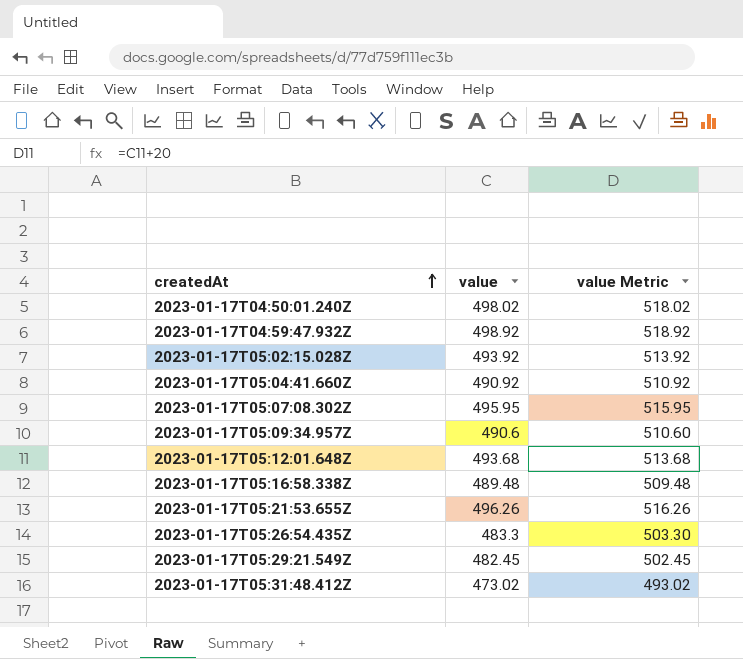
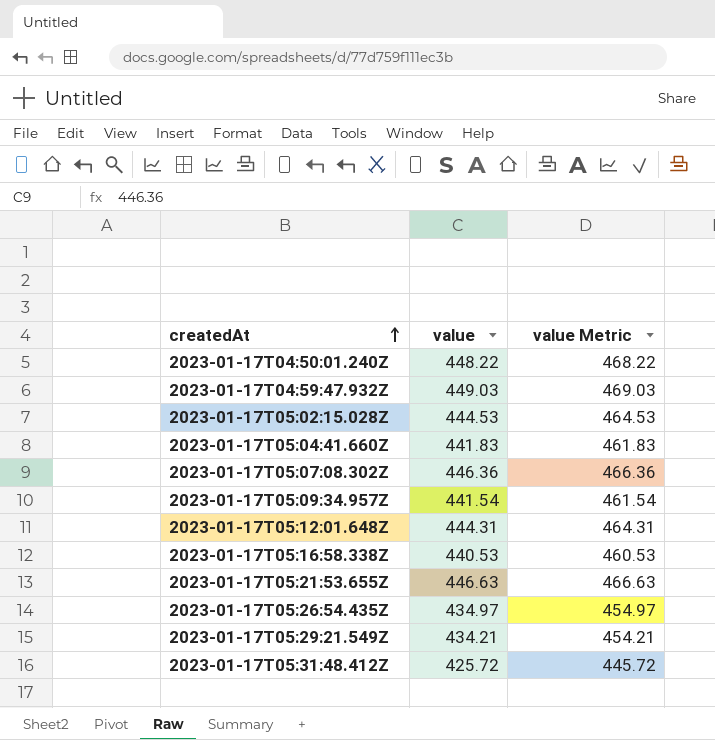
2023-01-17T04:50:01.240Z | value: 498.02 -> 448.22
2023-01-17T04:50:01.240Z | value Metric: 518.02 -> 468.22
2023-01-17T04:59:47.932Z | value: 498.92 -> 449.03
2023-01-17T04:59:47.932Z | value Metric: 518.92 -> 469.03
2023-01-17T05:02:15.028Z | value: 493.92 -> 444.53
2023-01-17T05:02:15.028Z | value Metric: 513.92 -> 464.53
2023-01-17T05:04:41.660Z | value: 490.92 -> 441.83
2023-01-17T05:04:41.660Z | value Metric: 510.92 -> 461.83
2023-01-17T05:07:08.302Z | value: 495.95 -> 446.36
2023-01-17T05:07:08.302Z | value Metric: 515.95 -> 466.36
2023-01-17T05:09:34.957Z | value: 490.6 -> 441.54
2023-01-17T05:09:34.957Z | value Metric: 510.60 -> 461.54
2023-01-17T05:12:01.648Z | value: 493.68 -> 444.31
2023-01-17T05:12:01.648Z | value Metric: 513.68 -> 464.31
2023-01-17T05:16:58.338Z | value: 489.48 -> 440.53
2023-01-17T05:16:58.338Z | value Metric: 509.48 -> 460.53
2023-01-17T05:21:53.655Z | value: 496.26 -> 446.63
2023-01-17T05:21:53.655Z | value Metric: 516.26 -> 466.63
2023-01-17T05:26:54.435Z | value: 483.3 -> 434.97
2023-01-17T05:26:54.435Z | value Metric: 503.30 -> 454.97
2023-01-17T05:29:21.549Z | value: 482.45 -> 434.21
2023-01-17T05:29:21.549Z | value Metric: 502.45 -> 454.21
2023-01-17T05:31:48.412Z | value: 473.02 -> 425.72
2023-01-17T05:31:48.412Z | value Metric: 493.02 -> 445.72

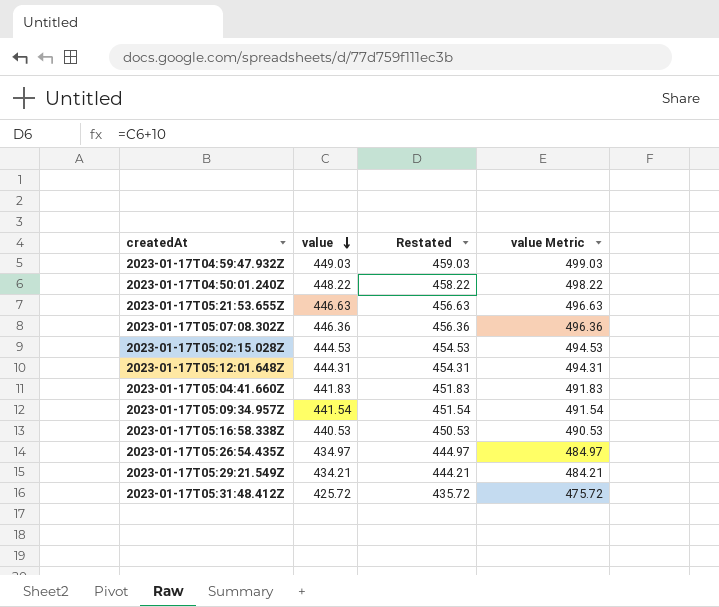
row order: createdAt ascending -> value descending
column Restated | formula: none -> [value] + 10
column value Metric | formula: [value] + 20 -> [value] + 50

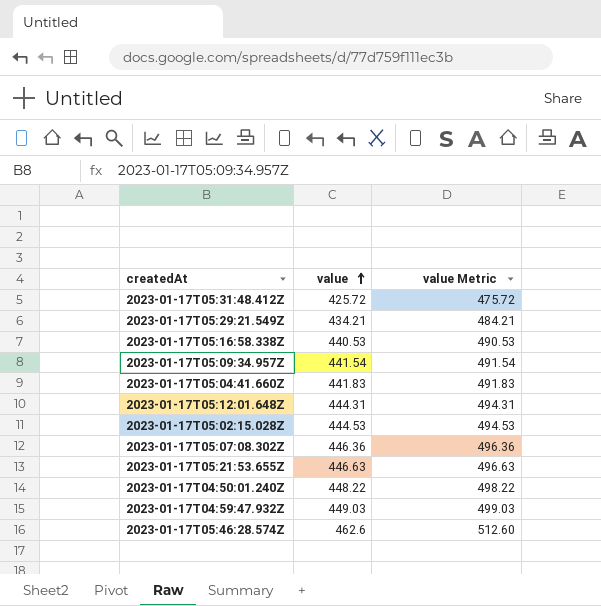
row order: value descending -> value ascending
column Restated | formula: [value] + 10 -> none
row 2023-01-17T05:26:54.435Z: 434.97 | 444.97 | 484.97 -> none
row 2023-01-17T05:46:28.574Z: none -> 462.6 | 512.60

